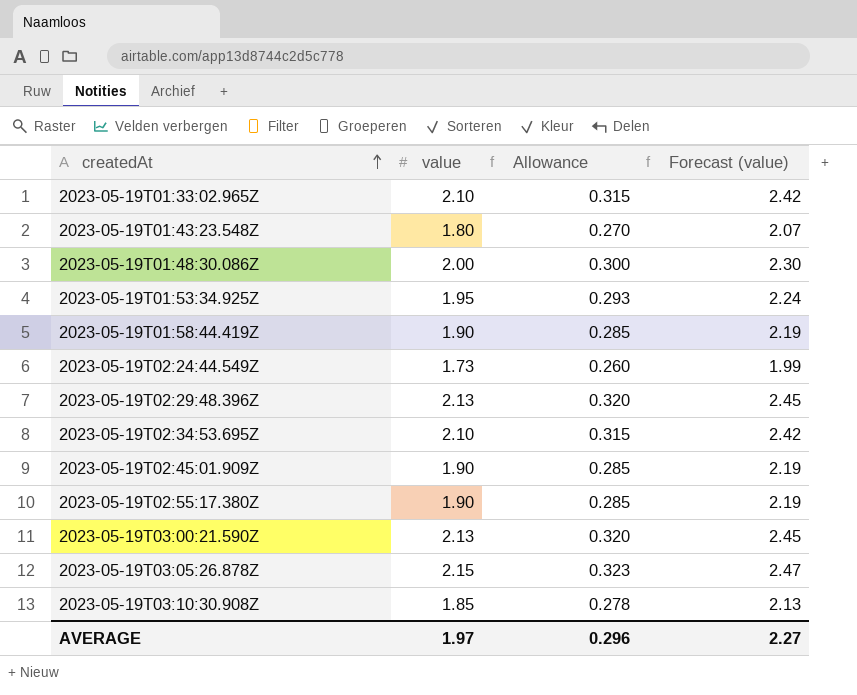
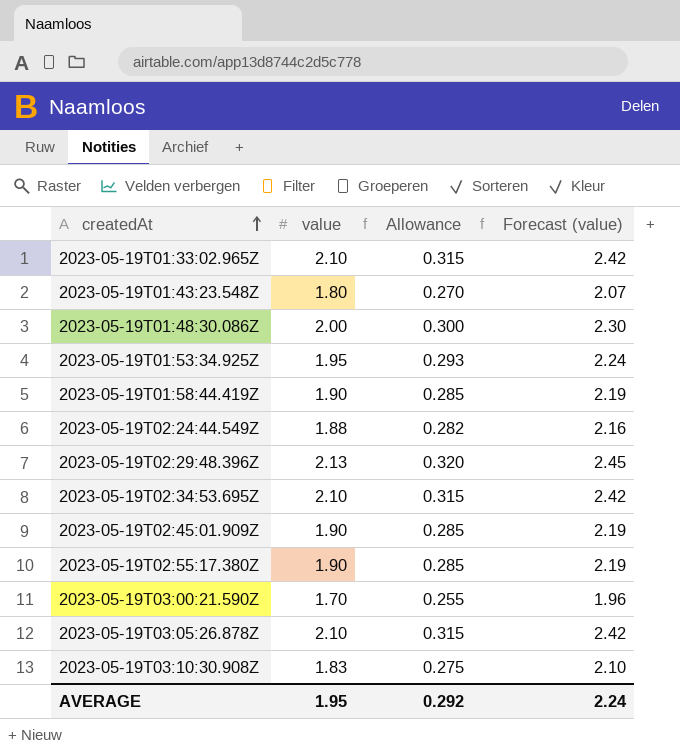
2023-05-19T02:24:44.549Z | value: 1.73 -> 1.88
2023-05-19T02:24:44.549Z | Allowance: 0.260 -> 0.282
2023-05-19T02:24:44.549Z | Forecast (value): 1.99 -> 2.16
2023-05-19T03:00:21.590Z | value: 2.13 -> 1.70
2023-05-19T03:00:21.590Z | Allowance: 0.320 -> 0.255
2023-05-19T03:00:21.590Z | Forecast (value): 2.45 -> 1.96
2023-05-19T03:05:26.878Z | value: 2.15 -> 2.10
2023-05-19T03:05:26.878Z | Allowance: 0.323 -> 0.315
2023-05-19T03:05:26.878Z | Forecast (value): 2.47 -> 2.42
2023-05-19T03:10:30.908Z | value: 1.85 -> 1.83
2023-05-19T03:10:30.908Z | Allowance: 0.278 -> 0.275
2023-05-19T03:10:30.908Z | Forecast (value): 2.13 -> 2.10
AVERAGE | value: 1.97 -> 1.95
AVERAGE | Allowance: 0.296 -> 0.292
AVERAGE | Forecast (value): 2.27 -> 2.24

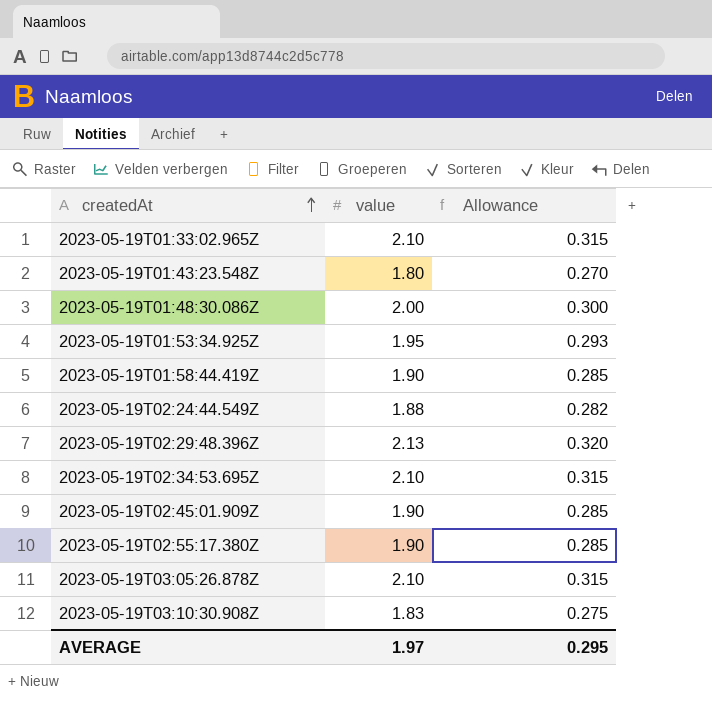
column Forecast (value) | formula: [value] * 1.15 -> none
row 2023-05-19T03:00:21.590Z: 1.70 | 0.255 | 1.96 -> none
AVERAGE | value: 1.95 -> 1.97
AVERAGE | Allowance: 0.292 -> 0.295

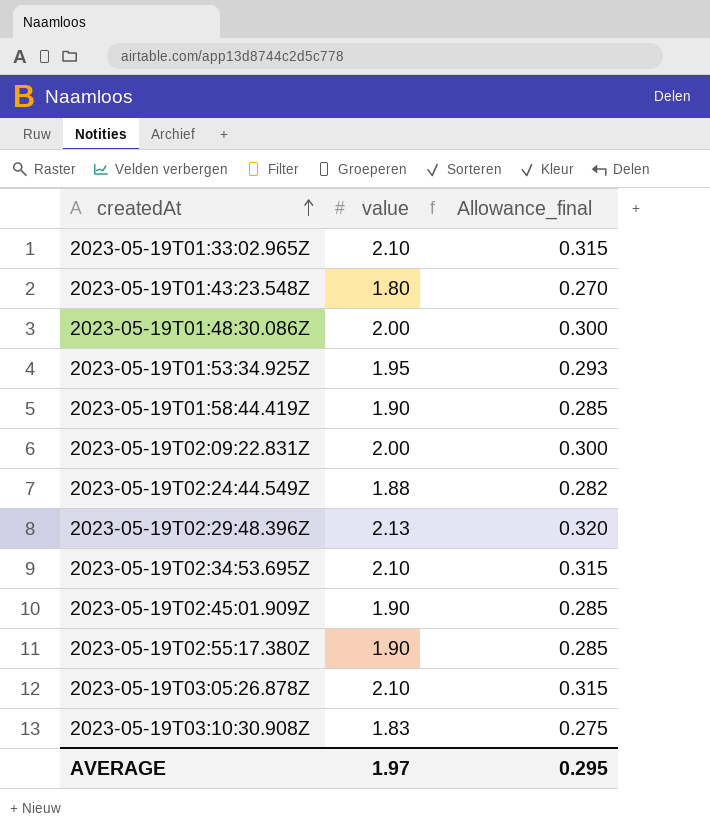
column name: Allowance -> Allowance_final
row 2023-05-19T02:09:22.831Z: none -> 2.00 | 0.300

